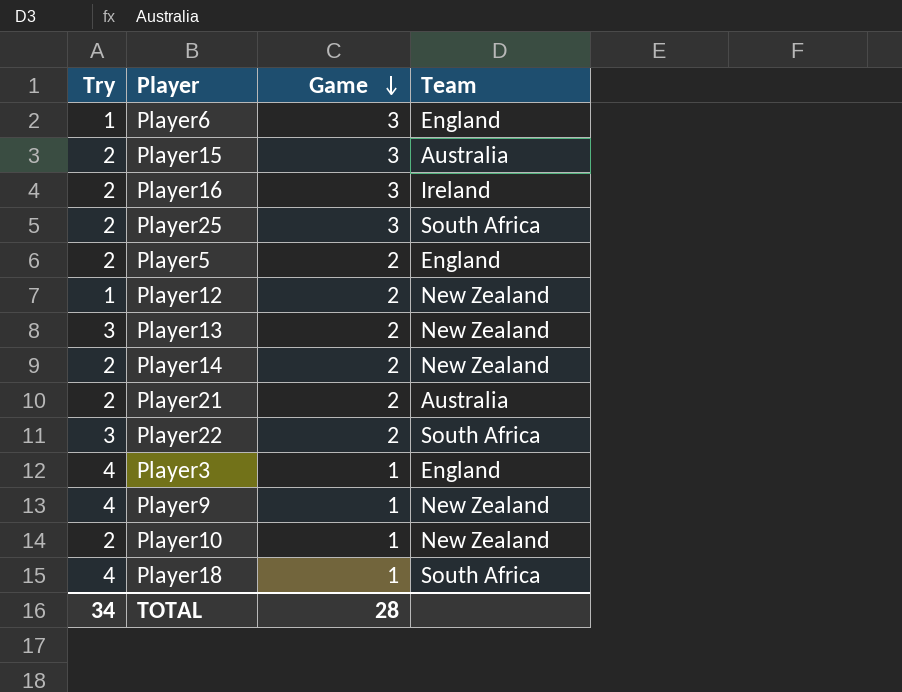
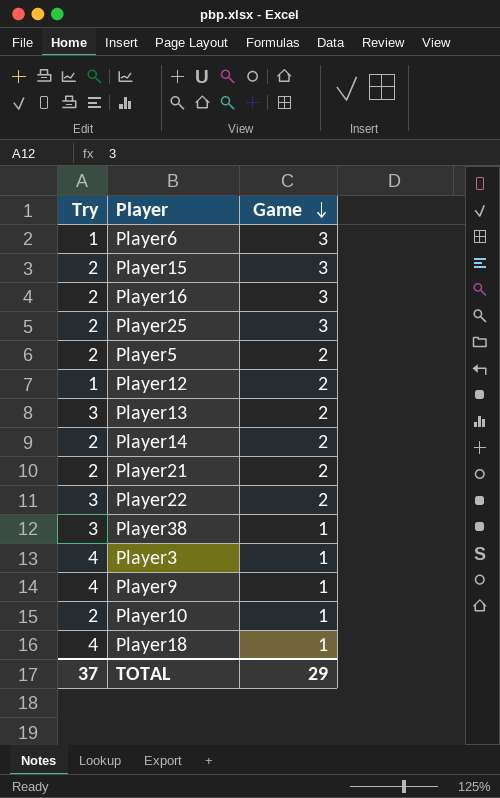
column Team | position: 4 -> none
row Player38: none -> 3 | 1
TOTAL | Try: 34 -> 37
TOTAL | Game: 28 -> 29

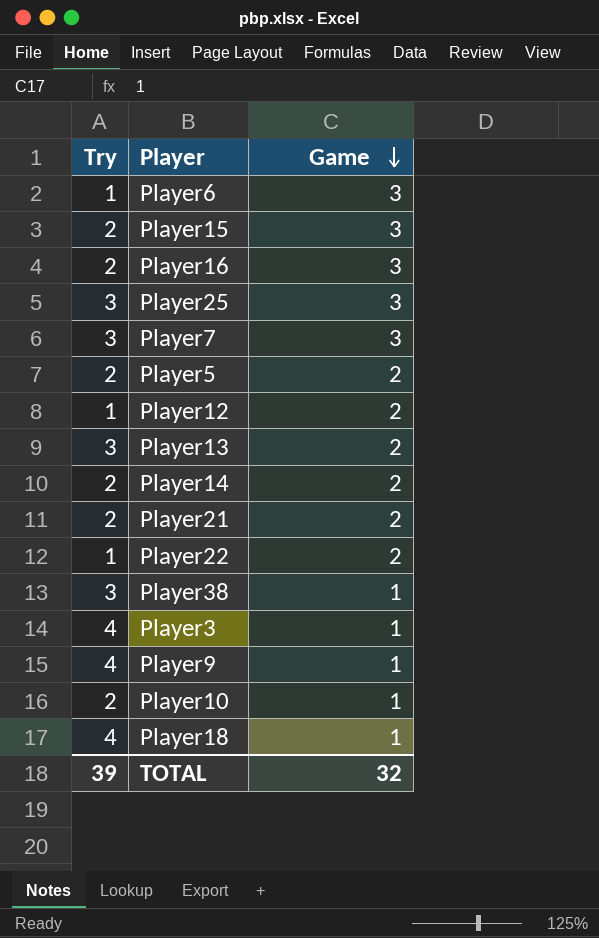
Player25 | Try: 2 -> 3
row Player7: none -> 3 | 3
Player22 | Try: 3 -> 1
TOTAL | Try: 37 -> 39
TOTAL | Game: 29 -> 32

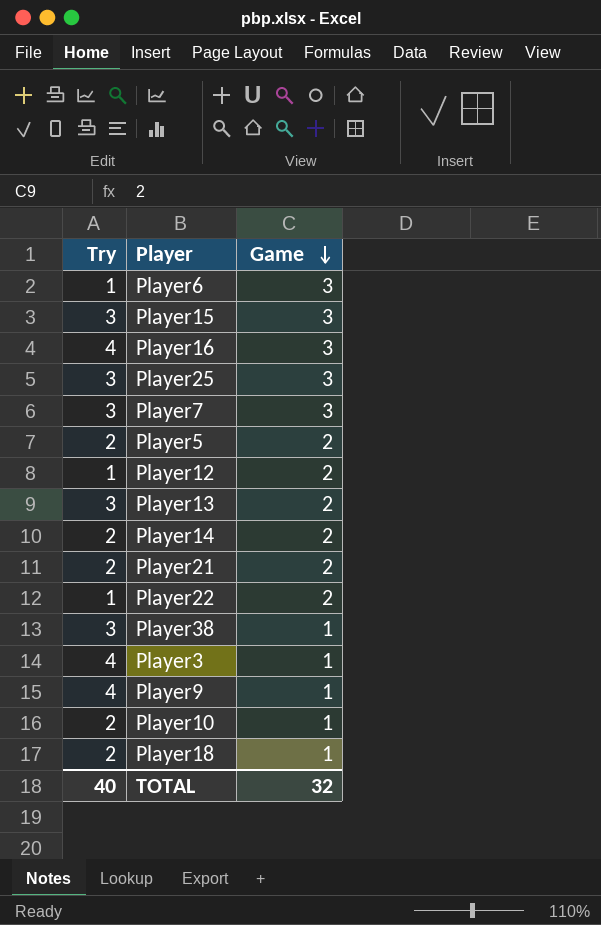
Player15 | Try: 2 -> 3
Player16 | Try: 2 -> 4
Player18 | Try: 4 -> 2
TOTAL | Try: 39 -> 40

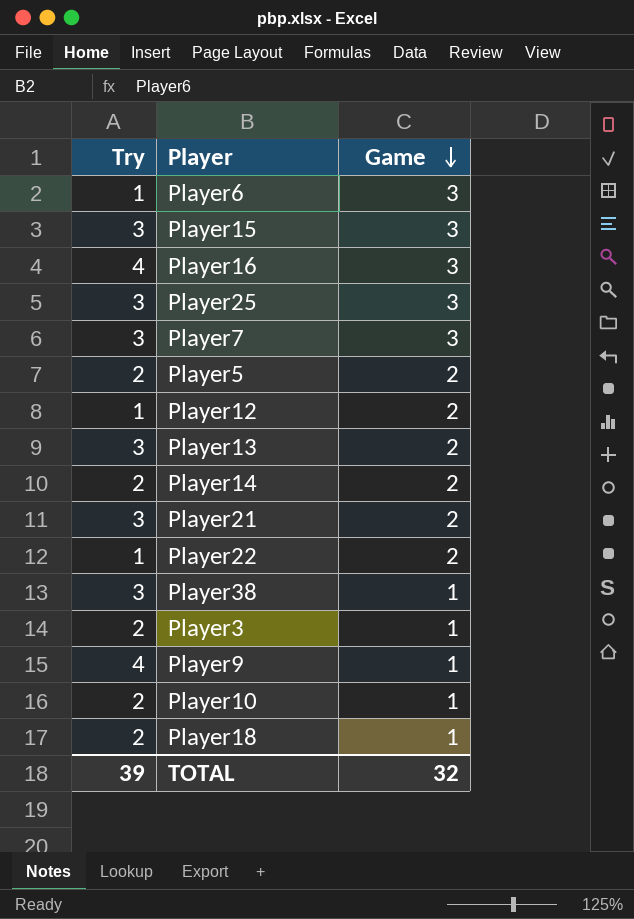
Player21 | Try: 2 -> 3
Player3 | Try: 4 -> 2
TOTAL | Try: 40 -> 39

